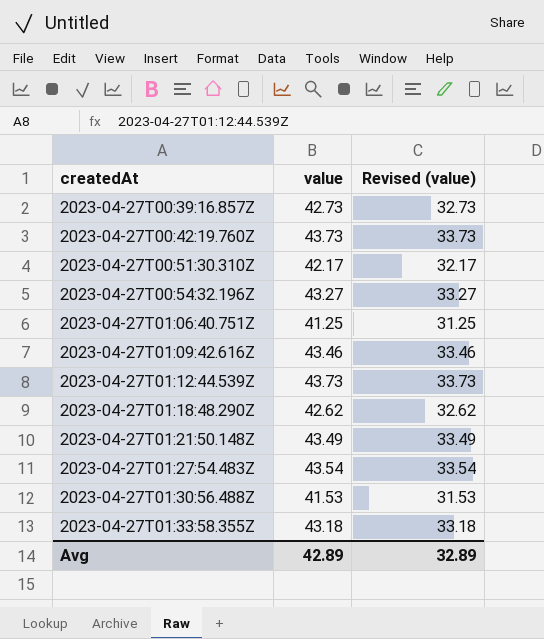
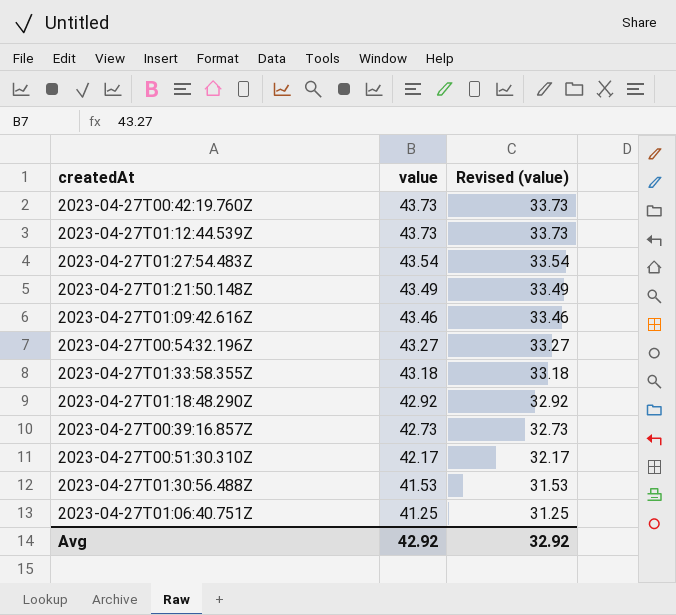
row order: createdAt ascending -> value descending
2023-04-27T01:18:48.290Z | value: 42.62 -> 42.92
2023-04-27T01:18:48.290Z | Revised (value): 32.62 -> 32.92
Avg | value: 42.89 -> 42.92
Avg | Revised (value): 32.89 -> 32.92

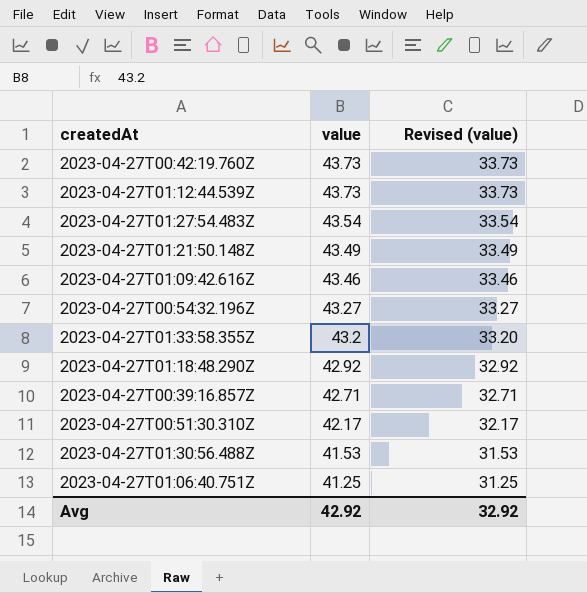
2023-04-27T01:33:58.355Z | value: 43.18 -> 43.2
2023-04-27T01:33:58.355Z | Revised (value): 33.18 -> 33.20
2023-04-27T00:39:16.857Z | value: 42.73 -> 42.71
2023-04-27T00:39:16.857Z | Revised (value): 32.73 -> 32.71

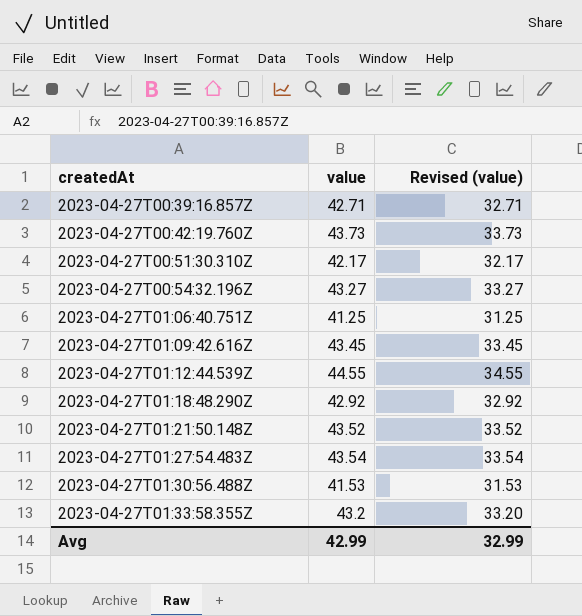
row order: value descending -> createdAt ascending
2023-04-27T01:09:42.616Z | value: 43.46 -> 43.45
2023-04-27T01:09:42.616Z | Revised (value): 33.46 -> 33.45
2023-04-27T01:12:44.539Z | value: 43.73 -> 44.55
2023-04-27T01:12:44.539Z | Revised (value): 33.73 -> 34.55
2023-04-27T01:21:50.148Z | value: 43.49 -> 43.52
2023-04-27T01:21:50.148Z | Revised (value): 33.49 -> 33.52
Avg | value: 42.92 -> 42.99
Avg | Revised (value): 32.92 -> 32.99

